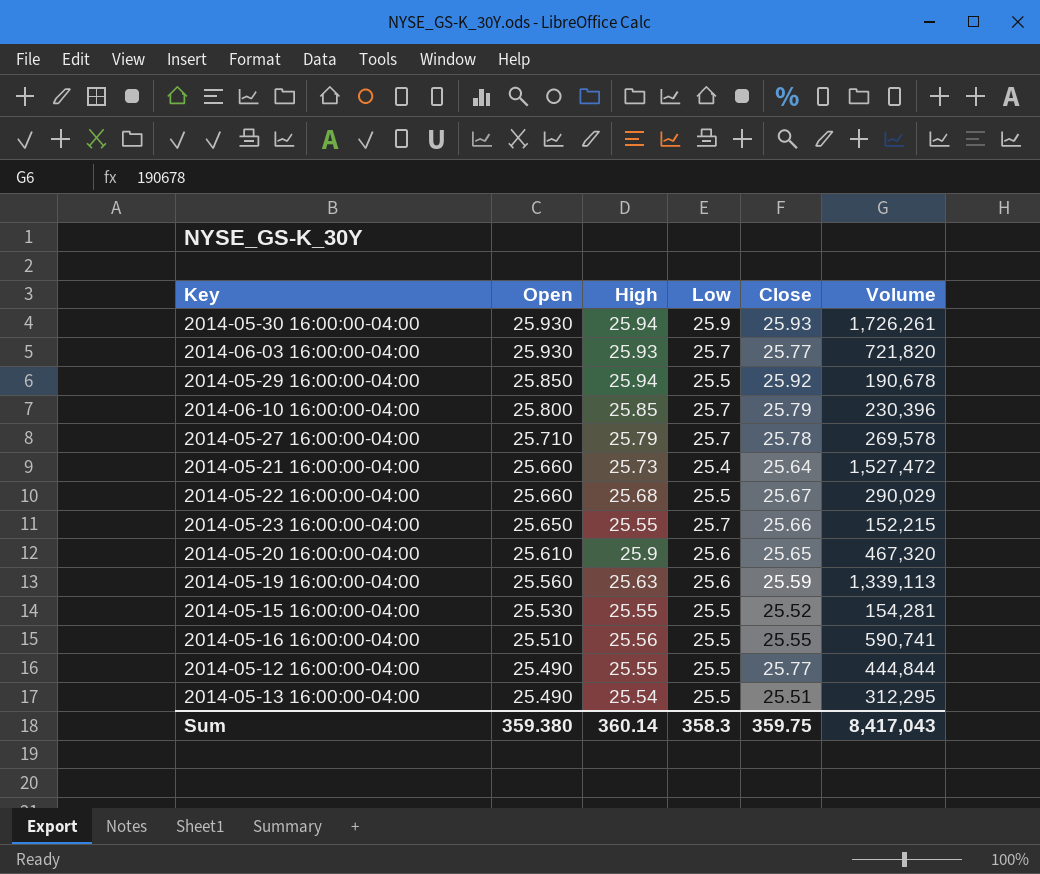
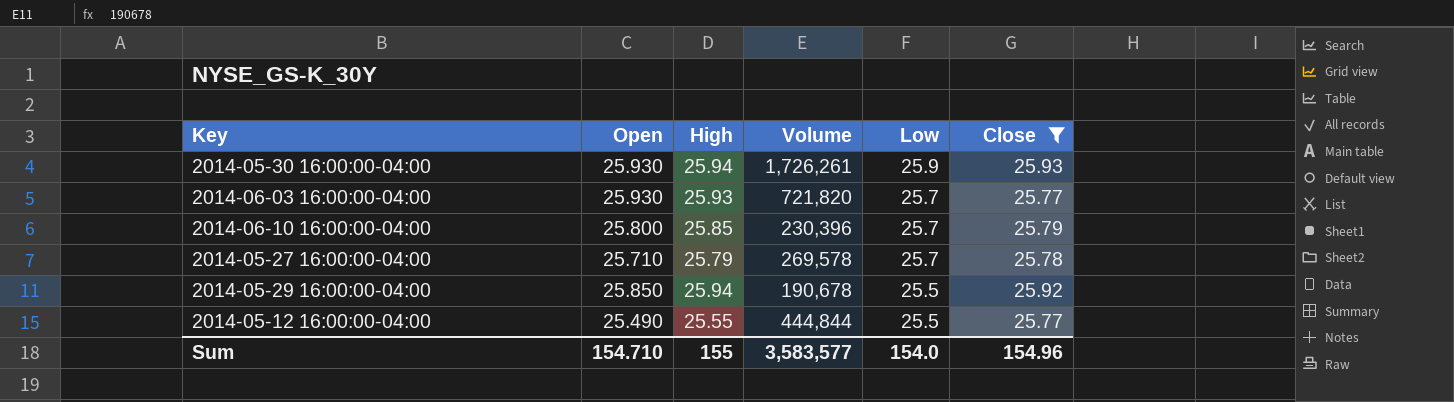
filter: none -> Close >= 25.77
row order: Open descending -> Low descending
column Volume | position: 6 -> 4
Sum | Open: 359.380 -> 154.710
Sum | High: 360.14 -> 155
Sum | Volume: 8,417,043 -> 3,583,577
Sum | Low: 358.3 -> 154.0
Sum | Close: 359.75 -> 154.96

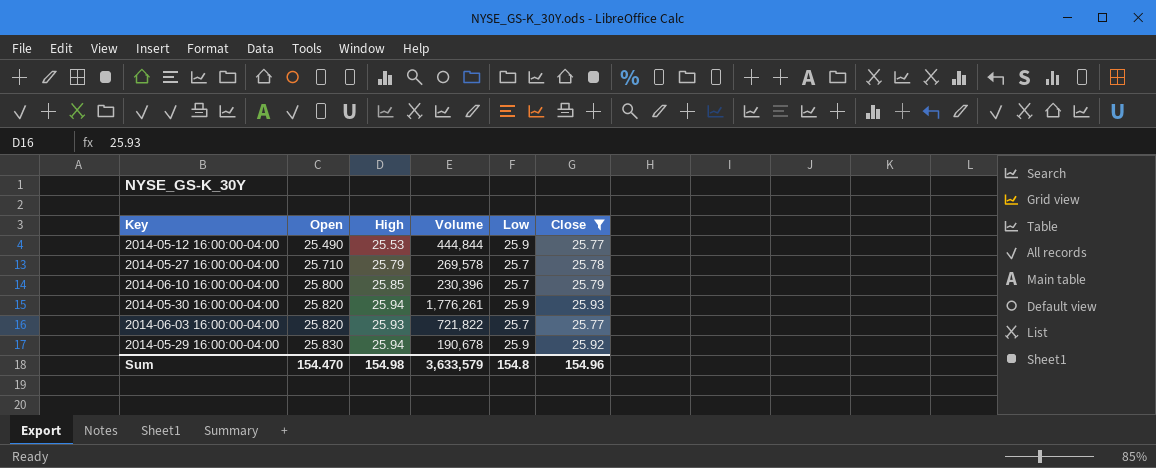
row order: Low descending -> Open ascending
2014-05-12 16:00:00-04:00 | High: 25.55 -> 25.53
2014-05-12 16:00:00-04:00 | Low: 25.5 -> 25.9
2014-05-30 16:00:00-04:00 | Open: 25.930 -> 25.820
2014-05-30 16:00:00-04:00 | Volume: 1,726,261 -> 1,776,261
2014-06-03 16:00:00-04:00 | Open: 25.930 -> 25.820
2014-06-03 16:00:00-04:00 | Volume: 721,820 -> 721,822
2014-05-29 16:00:00-04:00 | Open: 25.850 -> 25.830
2014-05-29 16:00:00-04:00 | Low: 25.5 -> 25.9
Sum | Open: 154.710 -> 154.470
Sum | High: 155 -> 154.98
Sum | Volume: 3,583,577 -> 3,633,579
Sum | Low: 154.0 -> 154.8

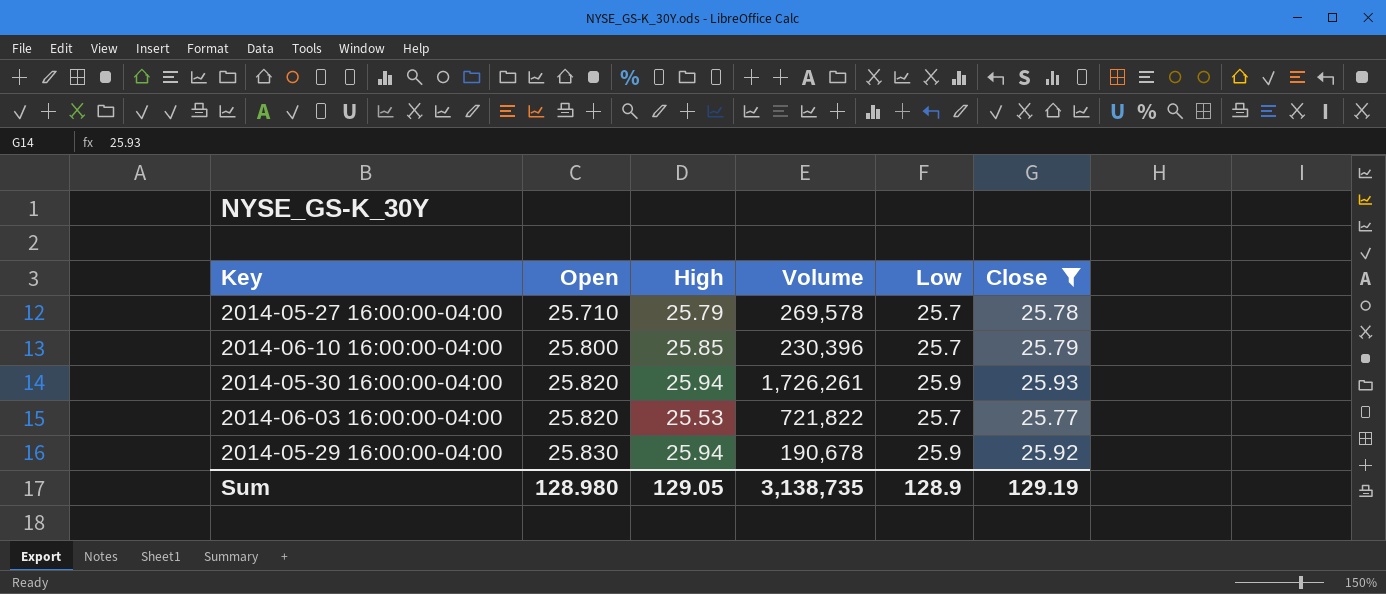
row 2014-05-12 16:00:00-04:00: 25.490 | 25.53 | 444,844 | 25.9 | 25.77 -> none
2014-05-30 16:00:00-04:00 | Volume: 1,776,261 -> 1,726,261
2014-06-03 16:00:00-04:00 | High: 25.93 -> 25.53
Sum | Open: 154.470 -> 128.980
Sum | High: 154.98 -> 129.05
Sum | Volume: 3,633,579 -> 3,138,735
Sum | Low: 154.8 -> 128.9
Sum | Close: 154.96 -> 129.19

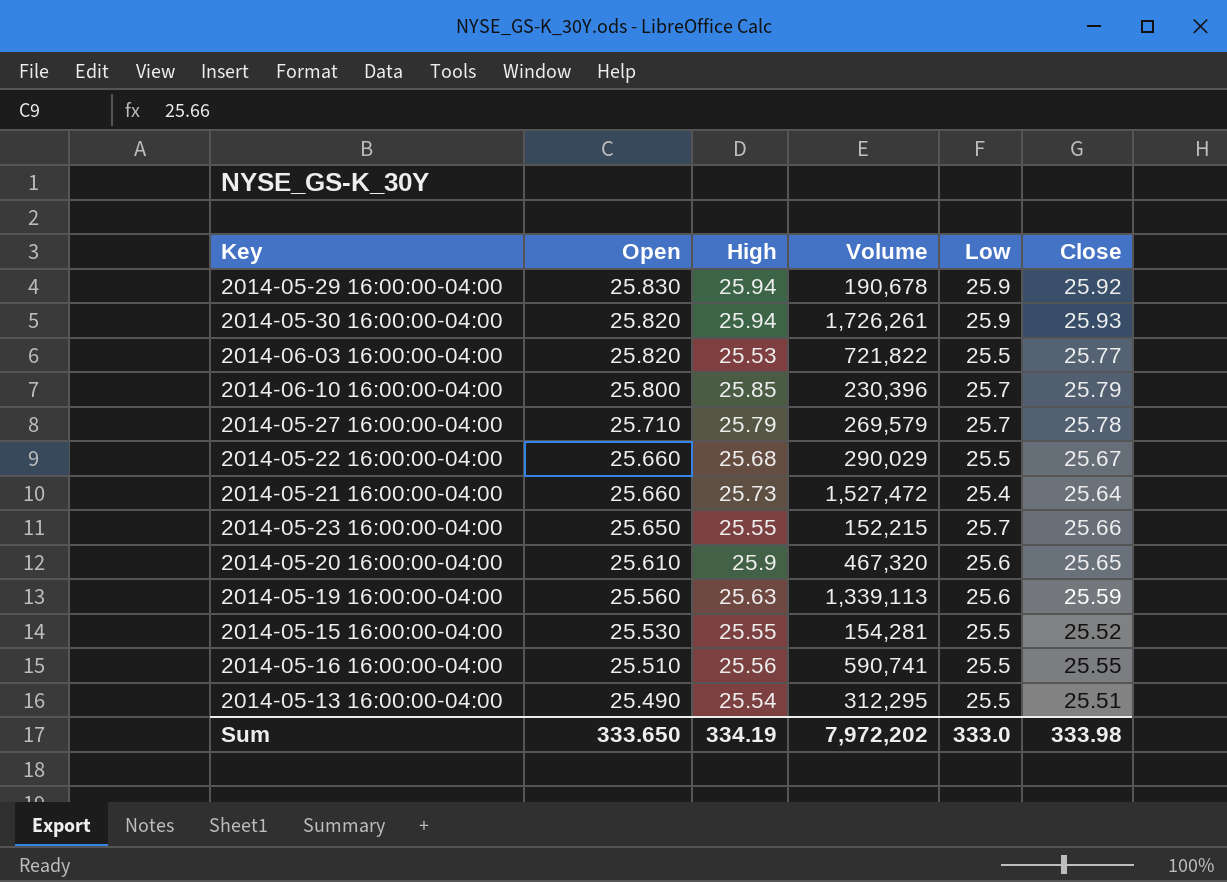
filter: Close >= 25.77 -> none
row order: Open ascending -> Open descending
2014-06-03 16:00:00-04:00 | Low: 25.7 -> 25.5
2014-05-27 16:00:00-04:00 | Volume: 269,578 -> 269,579
Sum | Open: 128.980 -> 333.650
Sum | High: 129.05 -> 334.19
Sum | Volume: 3,138,735 -> 7,972,202
Sum | Low: 128.9 -> 333.0
Sum | Close: 129.19 -> 333.98

